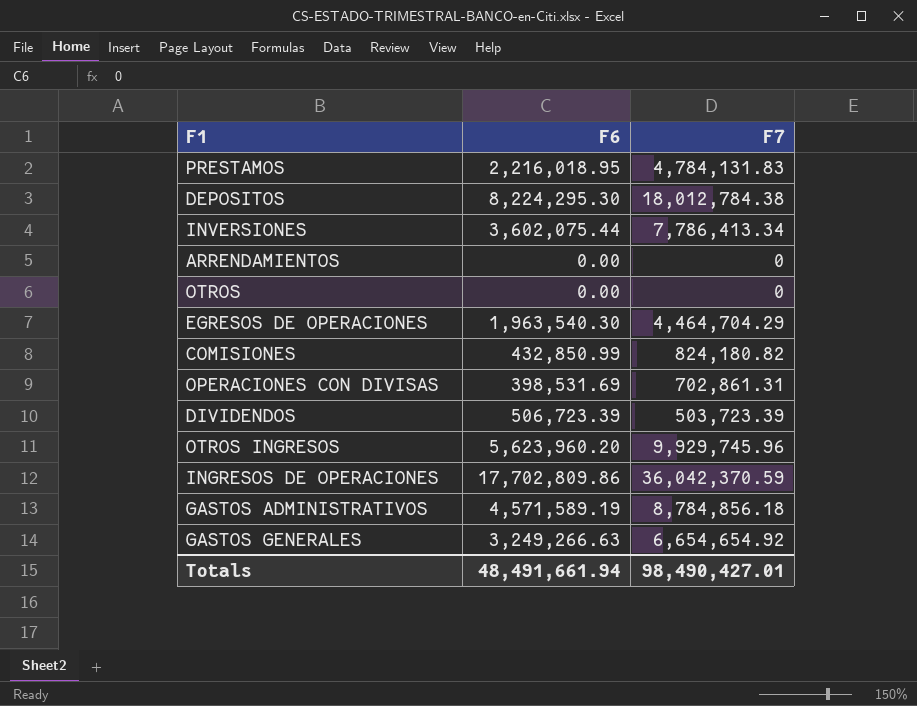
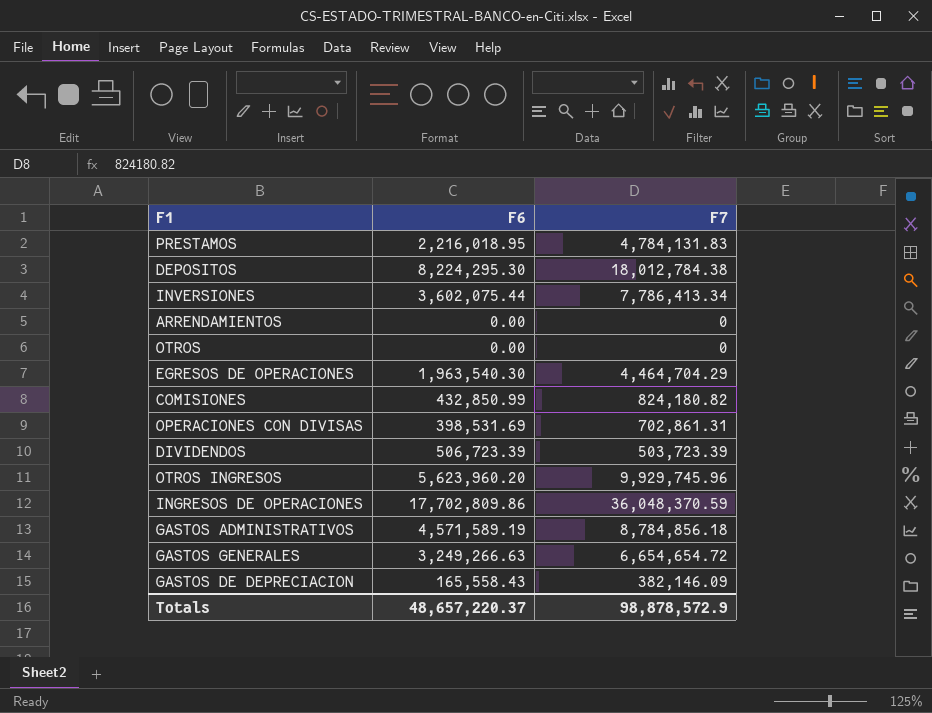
INGRESOS DE OPERACIONES | F7: 36,042,370.59 -> 36,048,370.59
GASTOS GENERALES | F7: 6,654,654.92 -> 6,654,654.72
row GASTOS DE DEPRECIACION: none -> 165,558.43 | 382,146.09
Totals | F6: 48,491,661.94 -> 48,657,220.37
Totals | F7: 98,490,427.01 -> 98,878,572.9

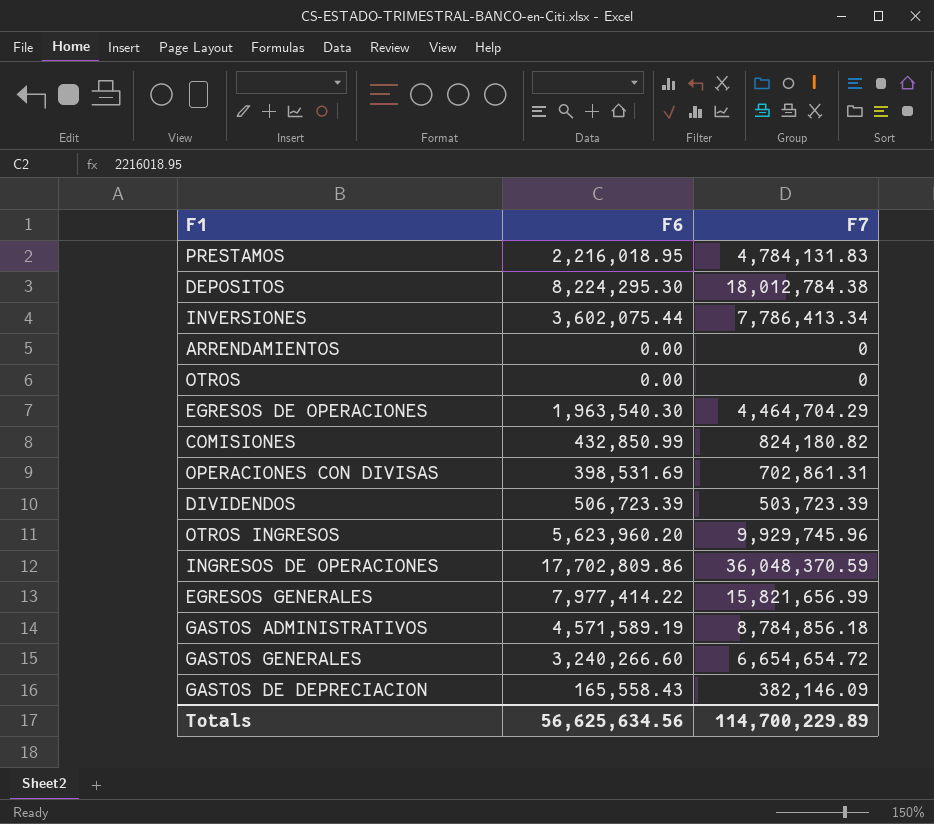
row EGRESOS GENERALES: none -> 7,977,414.22 | 15,821,656.99
GASTOS GENERALES | F6: 3,249,266.63 -> 3,240,266.60
Totals | F6: 48,657,220.37 -> 56,625,634.56
Totals | F7: 98,878,572.9 -> 114,700,229.89

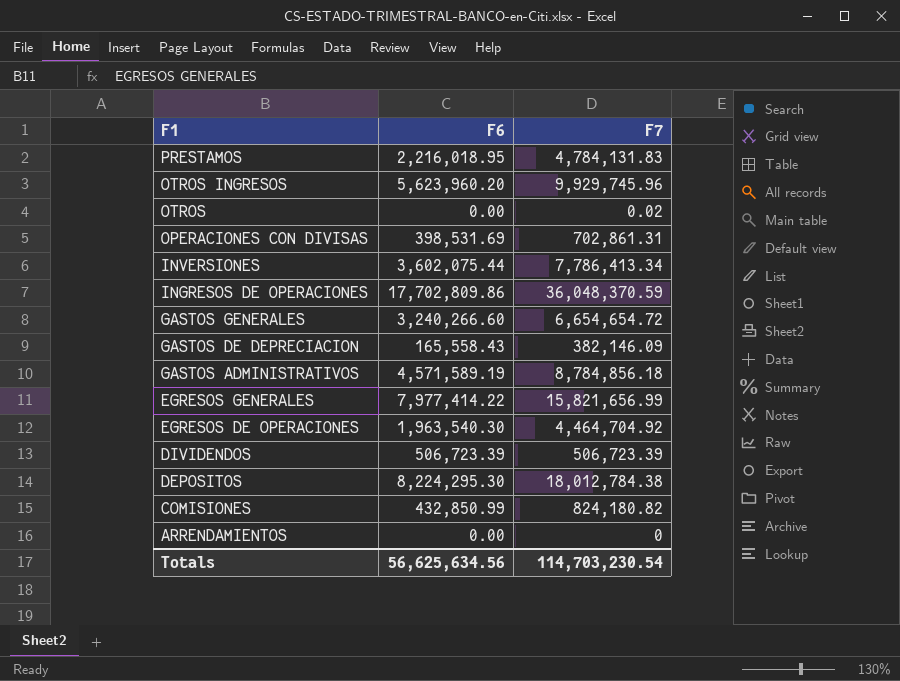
row order: none -> F1 descending
OTROS | F7: 0 -> 0.02
EGRESOS DE OPERACIONES | F7: 4,464,704.29 -> 4,464,704.92
DIVIDENDOS | F7: 503,723.39 -> 506,723.39
Totals | F7: 114,700,229.89 -> 114,703,230.54

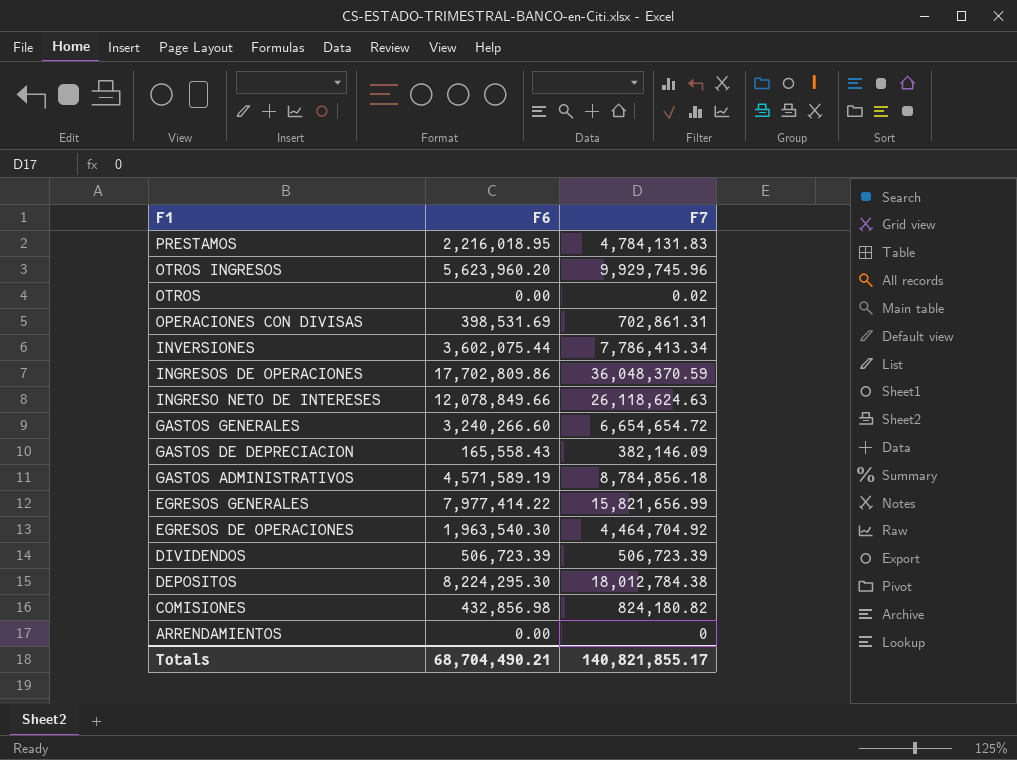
row INGRESO NETO DE INTERESES: none -> 12,078,849.66 | 26,118,624.63
COMISIONES | F6: 432,850.99 -> 432,856.98
Totals | F6: 56,625,634.56 -> 68,704,490.21
Totals | F7: 114,703,230.54 -> 140,821,855.17

